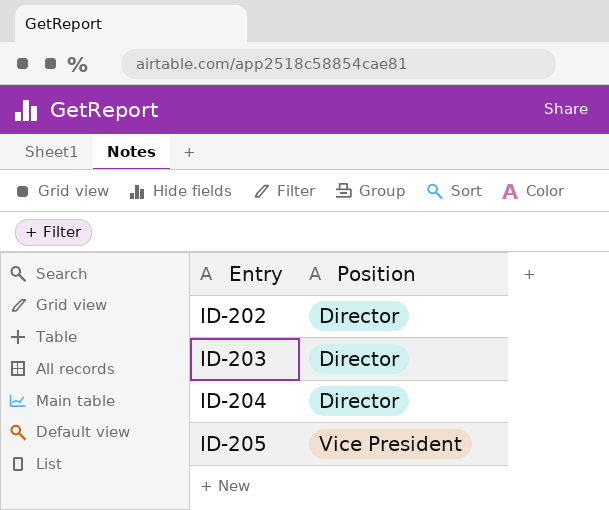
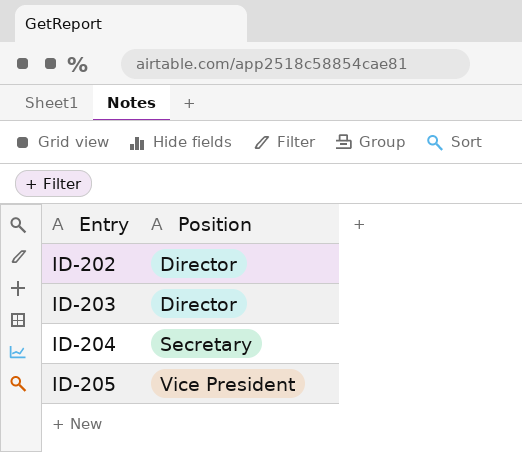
ID-204 | Position: Director -> Secretary

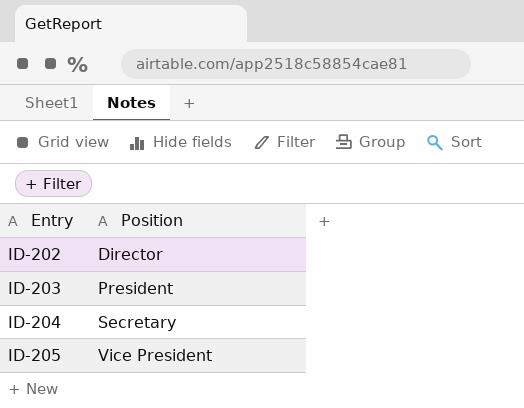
ID-203 | Position: Director -> President

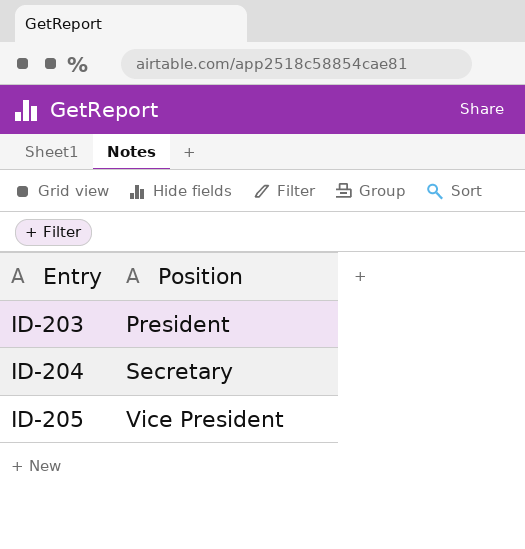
row ID-202: Director -> none

